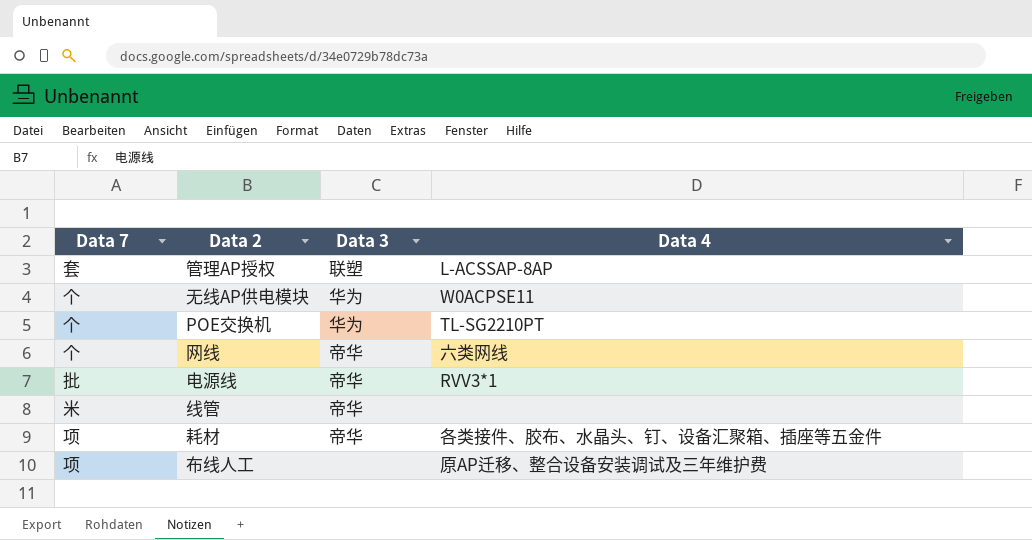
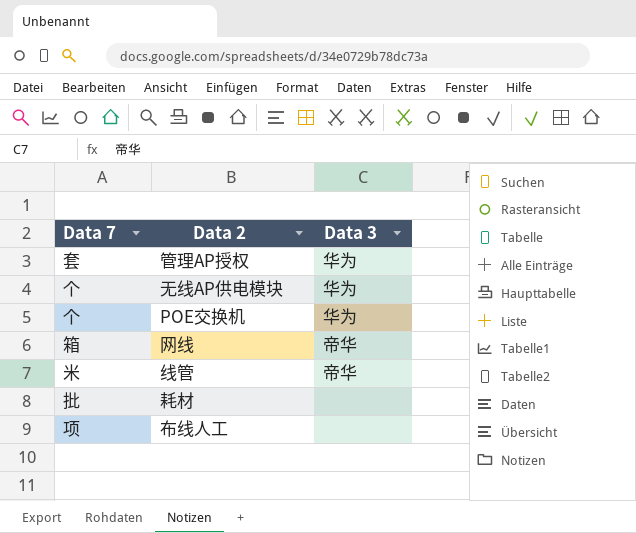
column Data 4 | position: 4 -> none
row 电源线: 批 | 帝华 | RVV3*1 -> none
管理AP授权 | Data 3: 联塑 -> 华为
网线 | Data 7: 个 -> 箱
耗材 | Data 7: 项 -> 批
耗材 | Data 3: 帝华 -> none

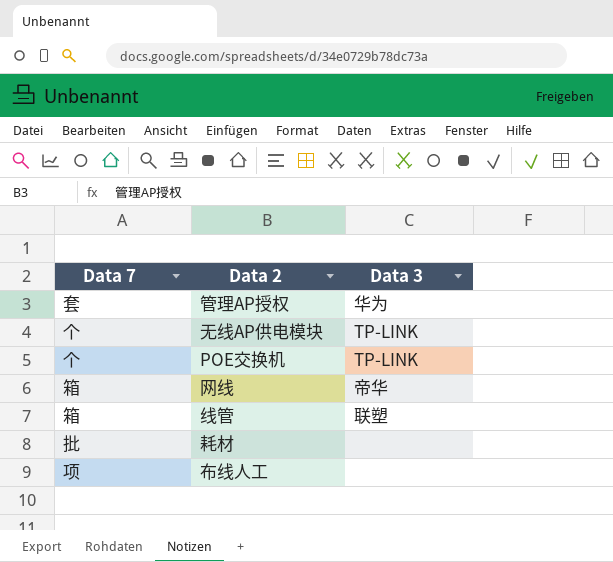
无线AP供电模块 | Data 3: 华为 -> TP-LINK
POE交换机 | Data 3: 华为 -> TP-LINK
线管 | Data 7: 米 -> 箱
线管 | Data 3: 帝华 -> 联塑

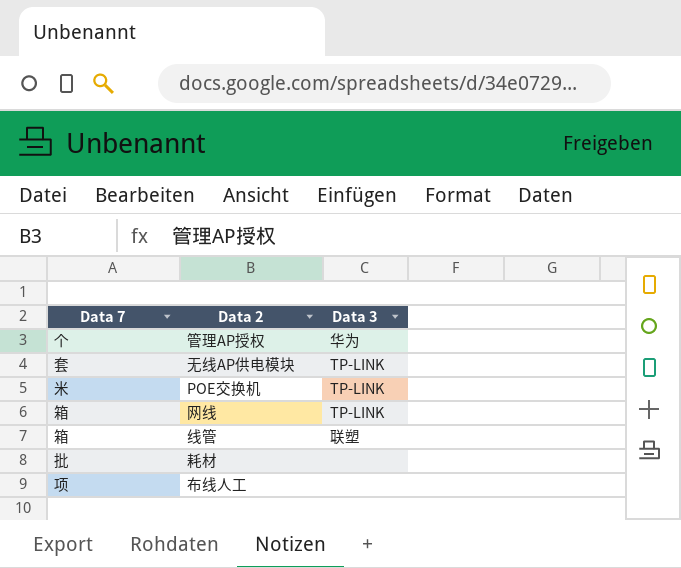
管理AP授权 | Data 7: 套 -> 个
无线AP供电模块 | Data 7: 个 -> 套
POE交换机 | Data 7: 个 -> 米
网线 | Data 3: 帝华 -> TP-LINK

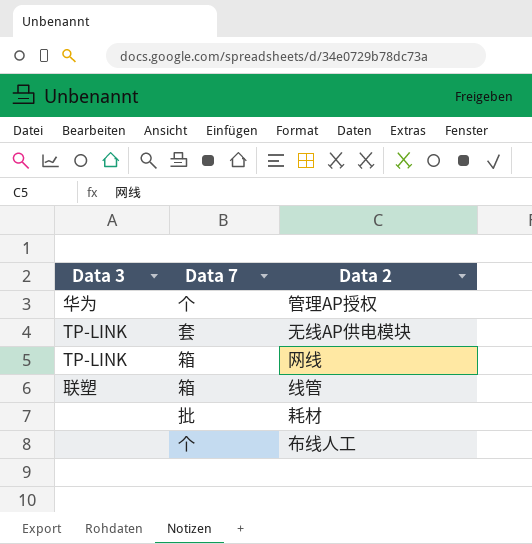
column Data 3 | position: 3 -> 1
row POE交换机: 米 | TP-LINK -> none
布线人工 | Data 7: 项 -> 个

